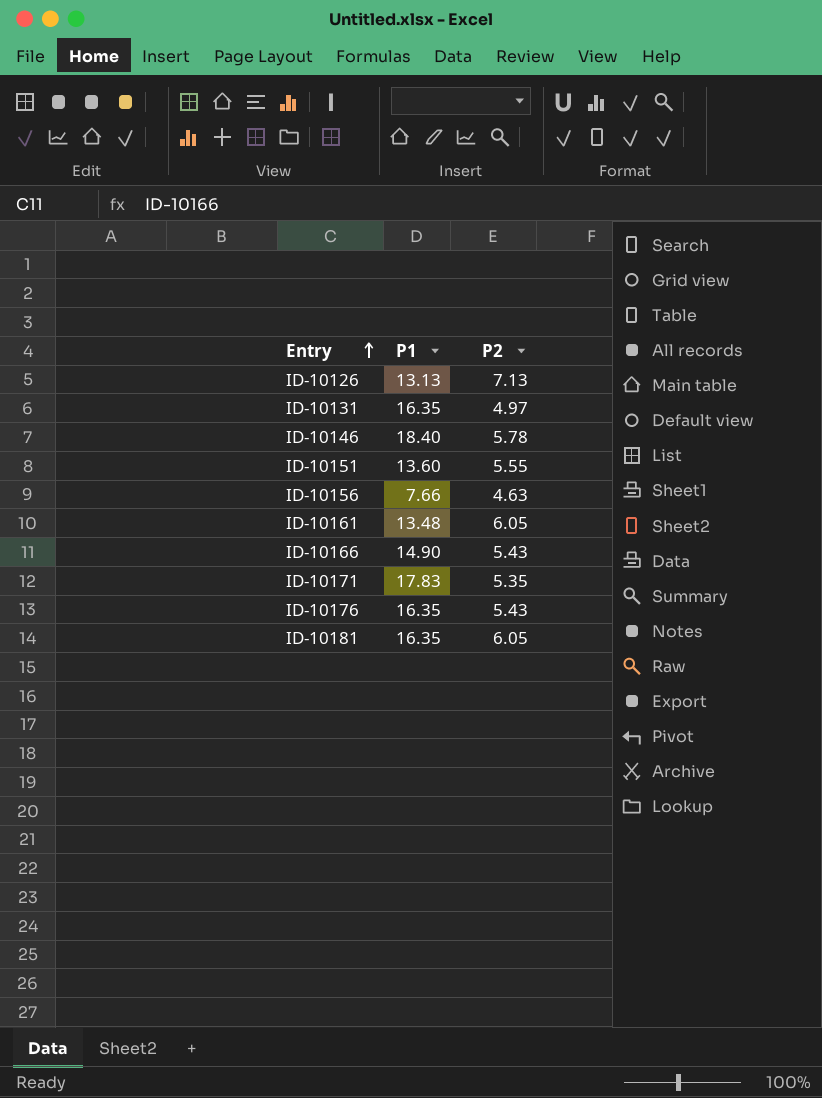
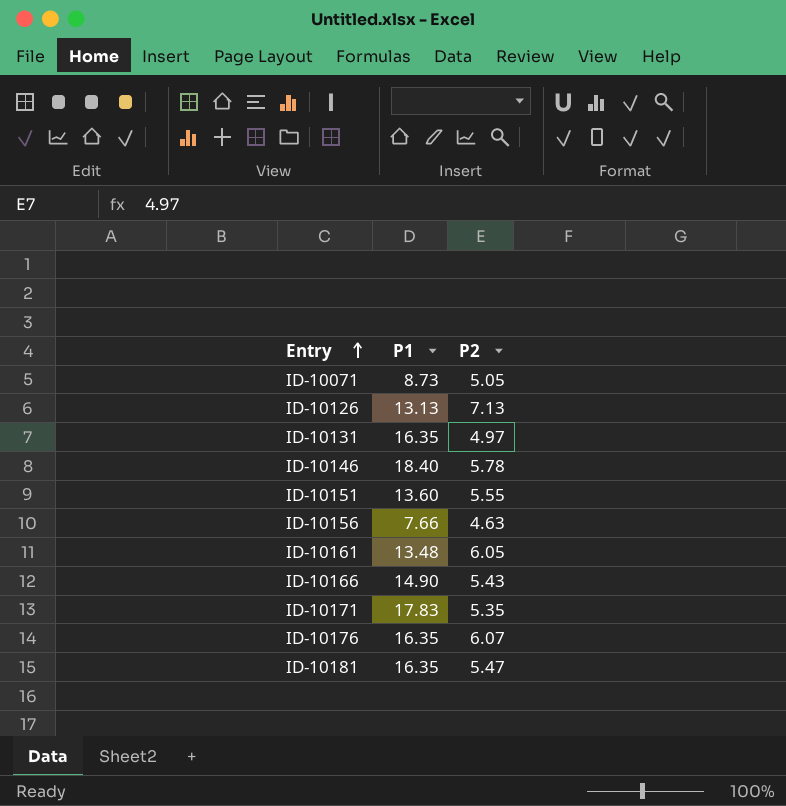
row ID-10071: none -> 8.73 | 5.05
ID-10176 | P2: 5.43 -> 6.07
ID-10181 | P2: 6.05 -> 5.47

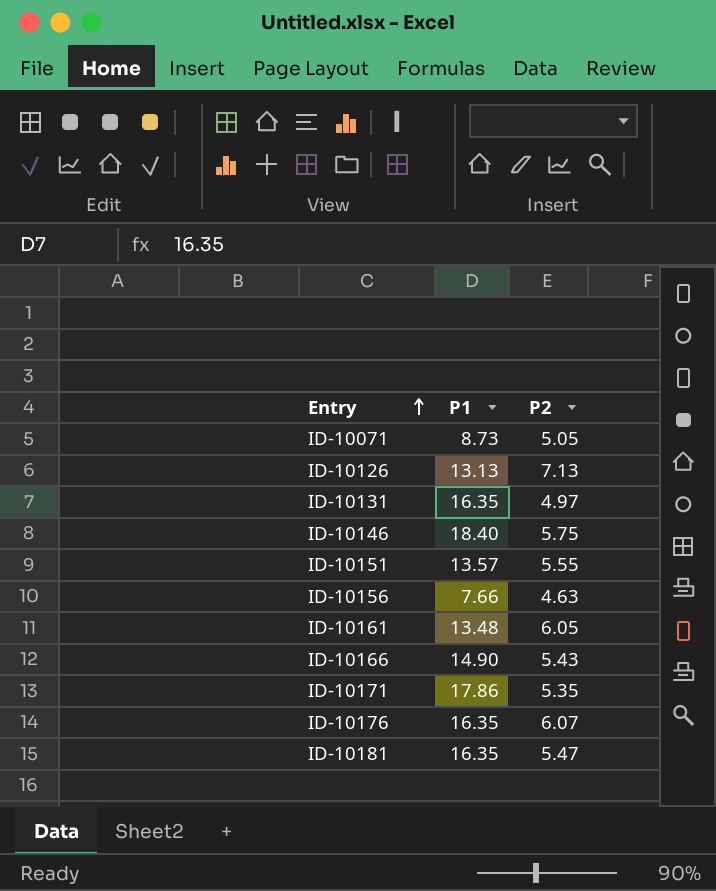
ID-10146 | P2: 5.78 -> 5.75
ID-10151 | P1: 13.60 -> 13.57
ID-10171 | P1: 17.83 -> 17.86

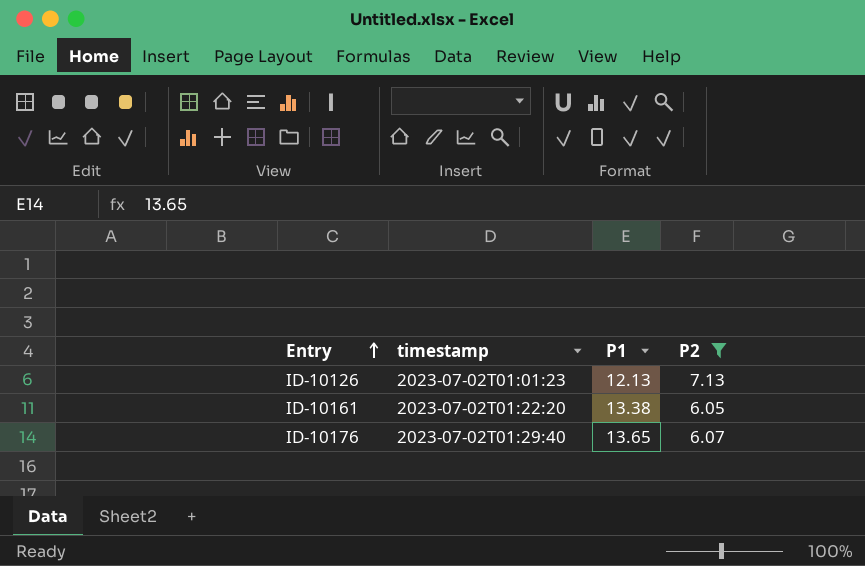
filter: none -> P2 >= 6.05
column timestamp | position: none -> 2
ID-10126 | P1: 13.13 -> 12.13
ID-10161 | P1: 13.48 -> 13.38
ID-10176 | P1: 16.35 -> 13.65

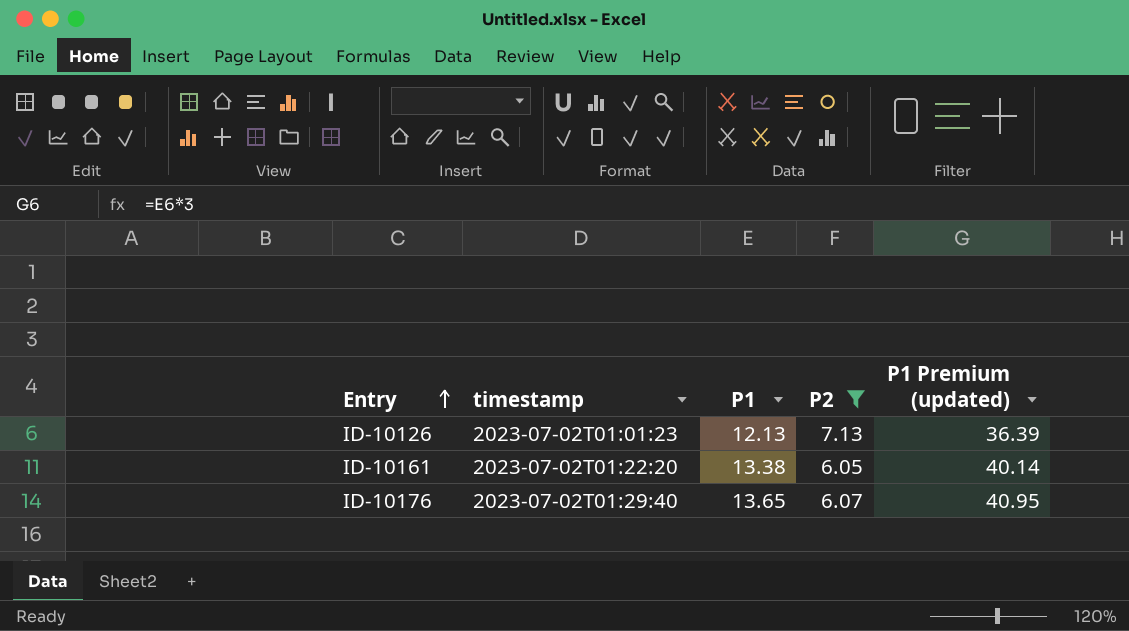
column P1 Premium (updated) | formula: none -> [P1] * 3

